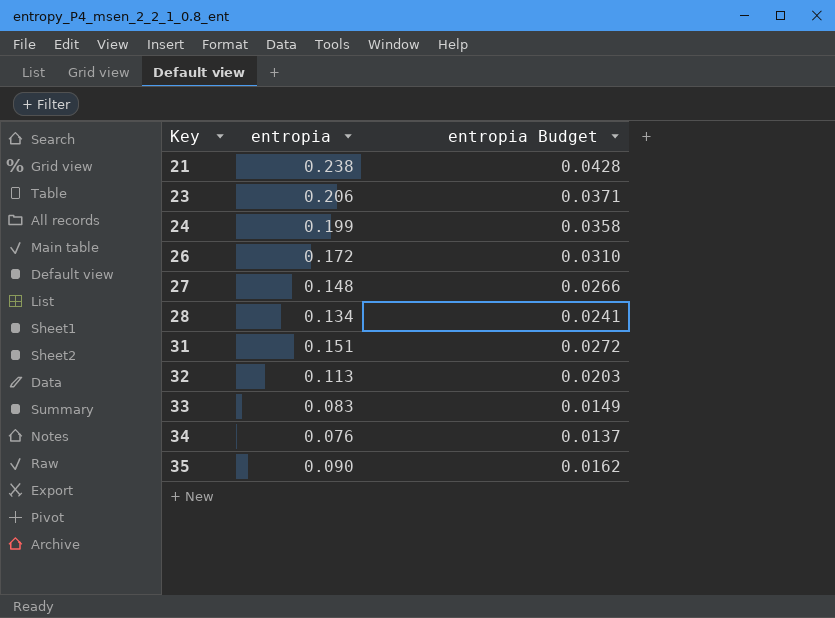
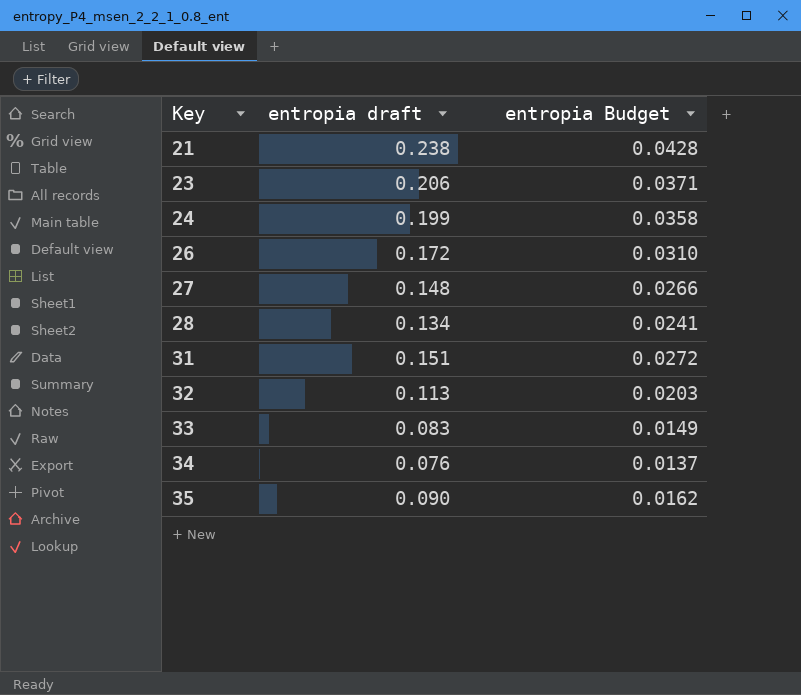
column name: entropia -> entropia draft

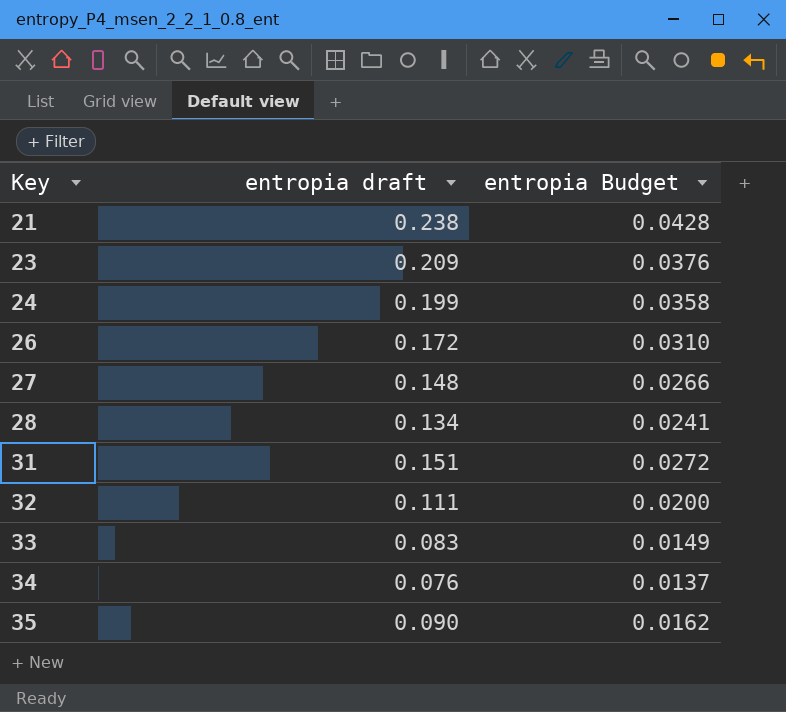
23 | entropia draft: 0.206 -> 0.209
23 | entropia Budget: 0.0371 -> 0.0376
32 | entropia draft: 0.113 -> 0.111
32 | entropia Budget: 0.0203 -> 0.0200

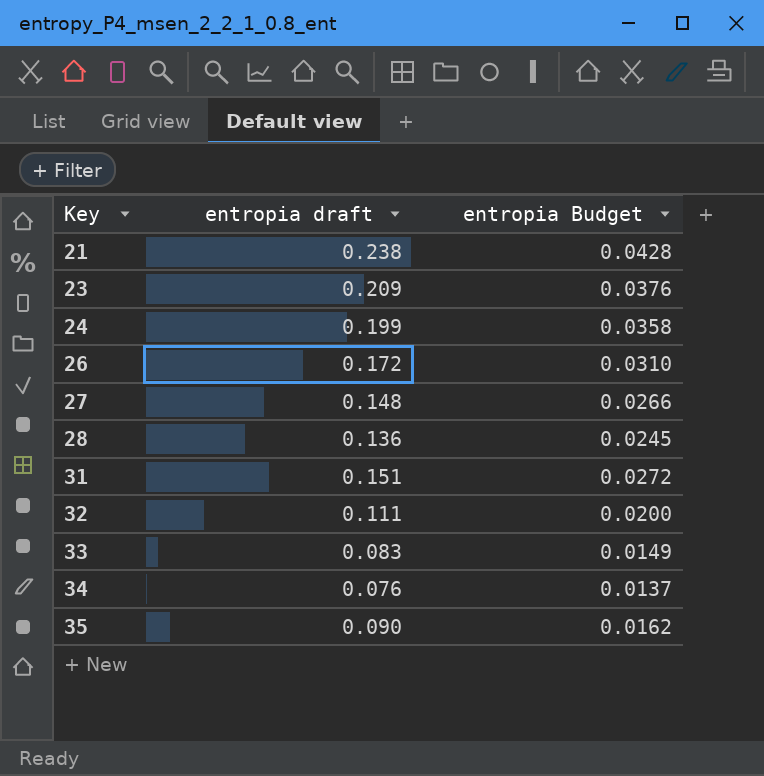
28 | entropia draft: 0.134 -> 0.136
28 | entropia Budget: 0.0241 -> 0.0245

